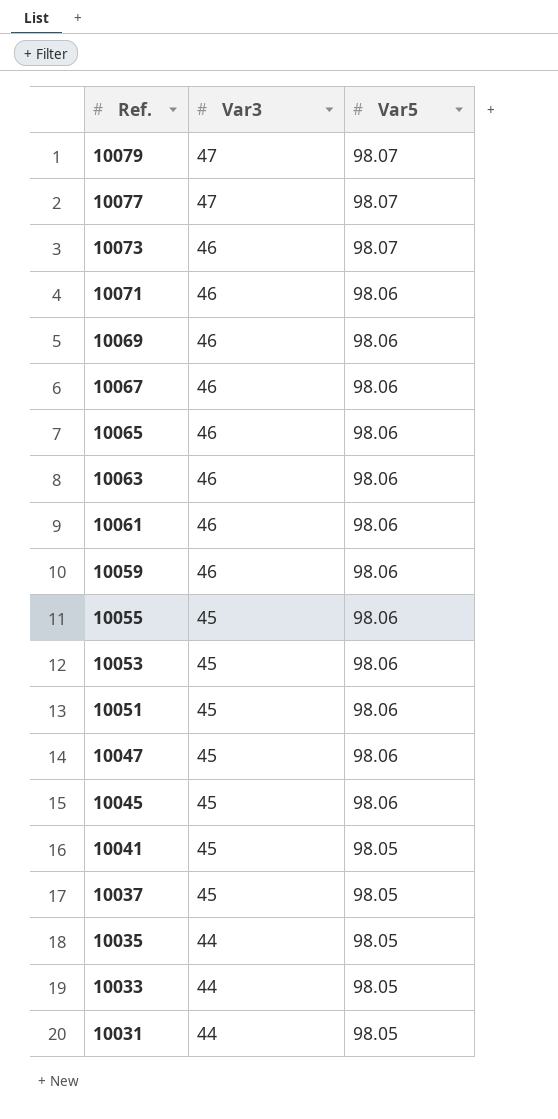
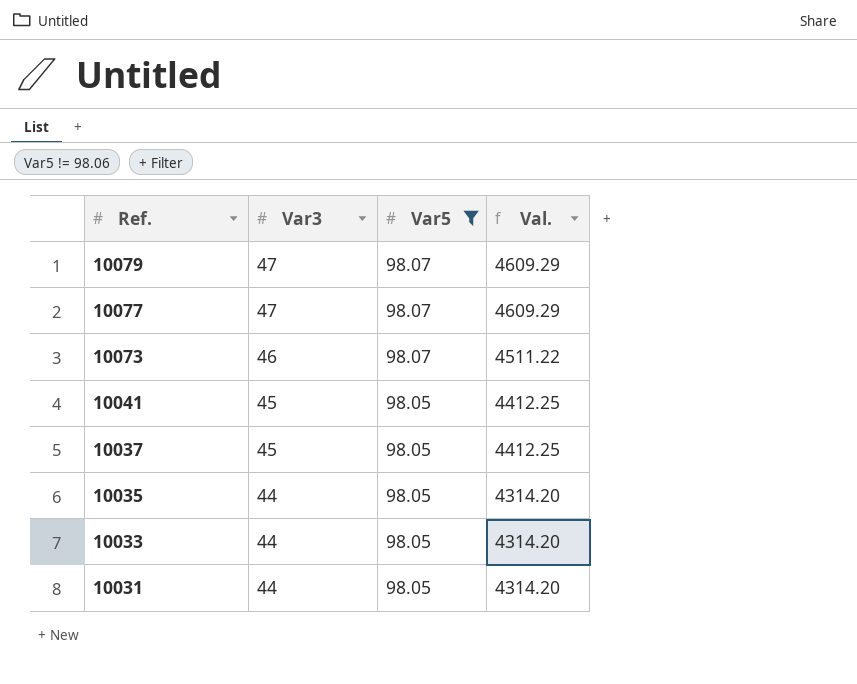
filter: none -> Var5 != 98.06
column Val. | formula: none -> [Var3] * [Var5]

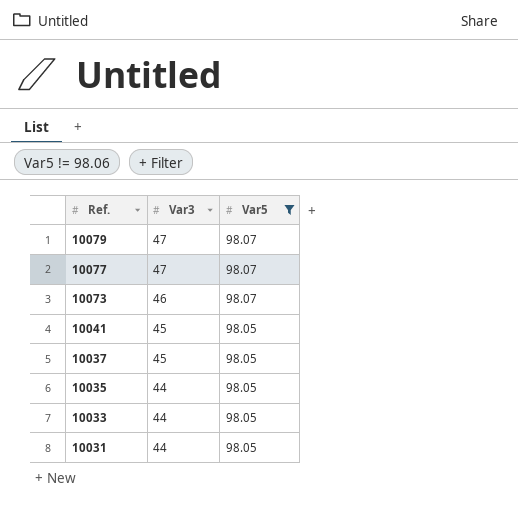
column Val. | formula: [Var3] * [Var5] -> none

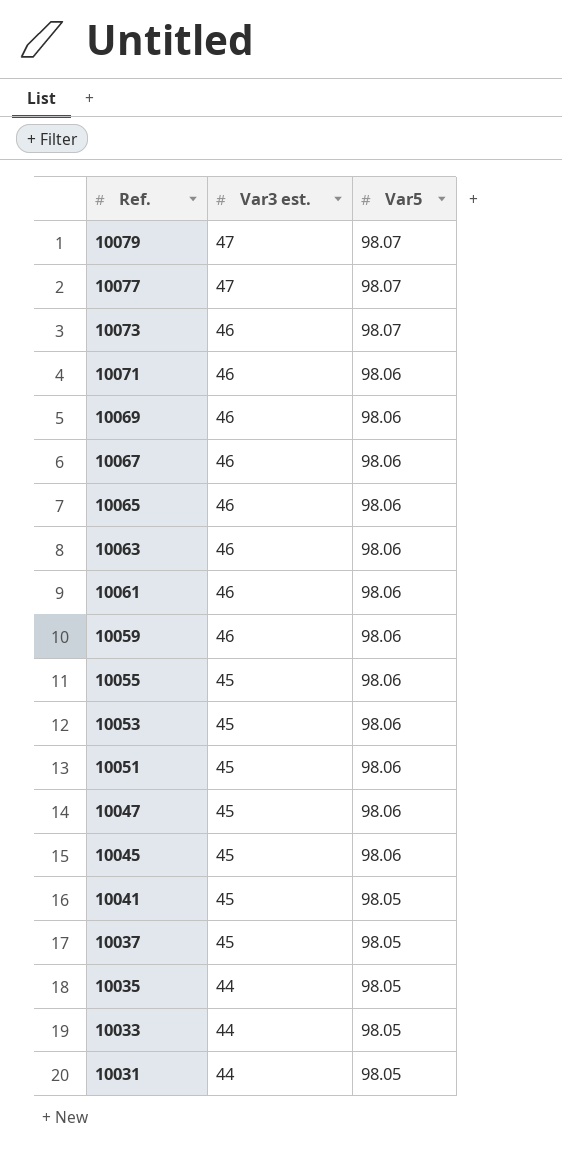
filter: Var5 != 98.06 -> none
column name: Var3 -> Var3 est.

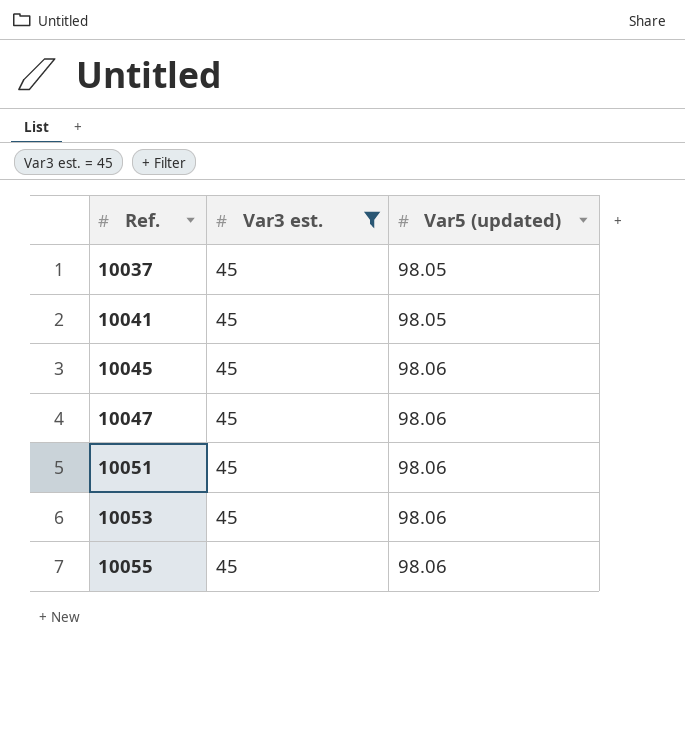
filter: none -> Var3 est. = 45
row order: Ref. descending -> Ref. ascending
column name: Var5 -> Var5 (updated)

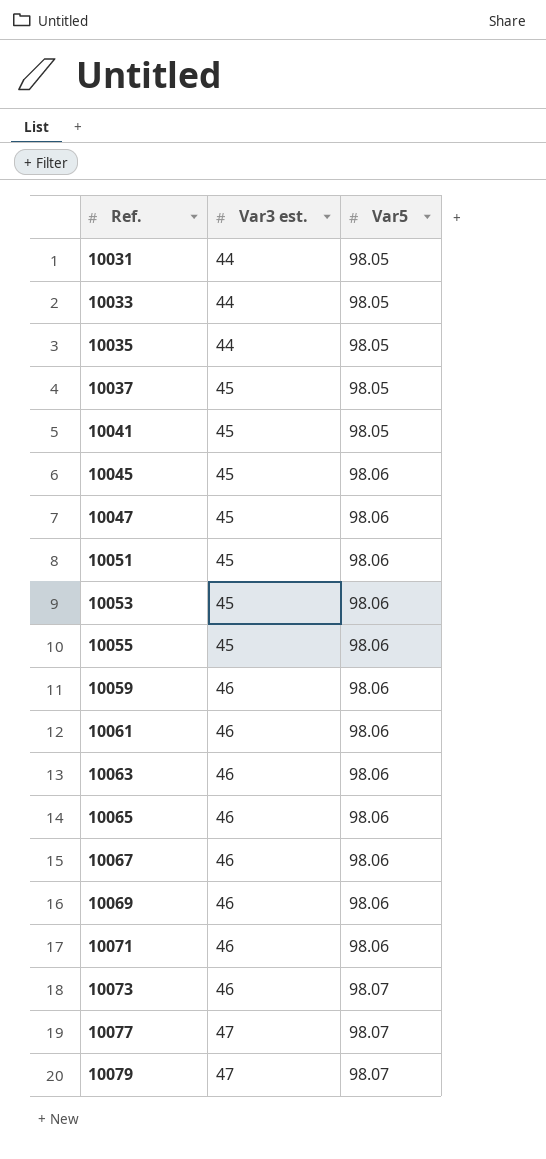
filter: Var3 est. = 45 -> none
column name: Var5 (updated) -> Var5

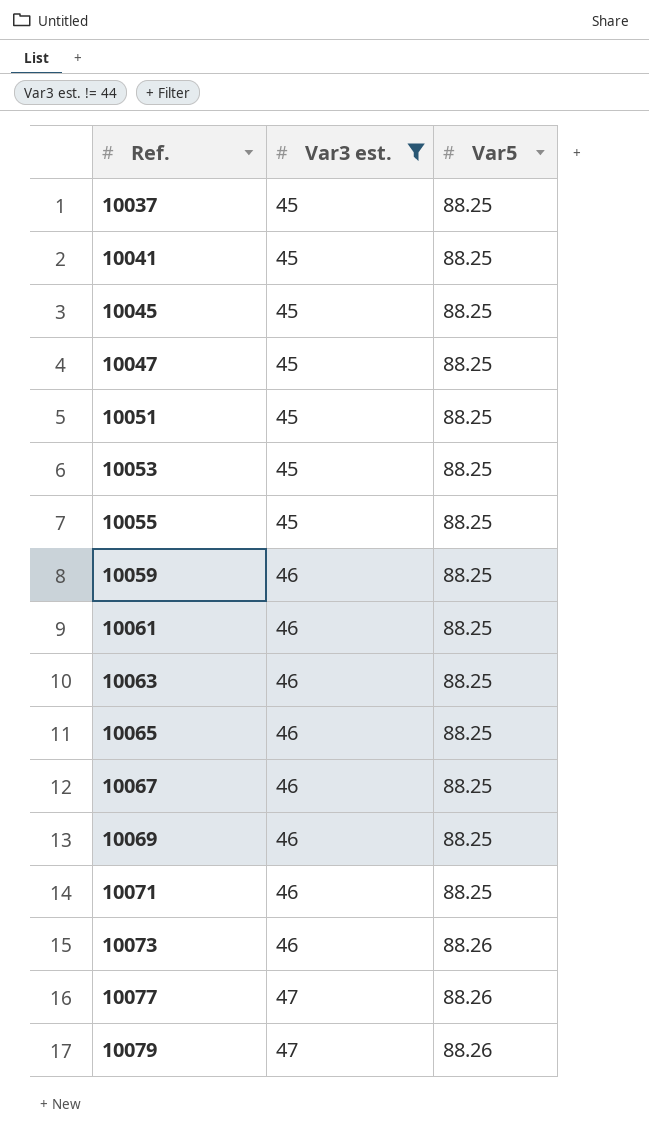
filter: none -> Var3 est. != 44
10037 | Var5: 98.05 -> 88.25
10041 | Var5: 98.05 -> 88.25
10045 | Var5: 98.06 -> 88.25
10047 | Var5: 98.06 -> 88.25
10051 | Var5: 98.06 -> 88.25
10053 | Var5: 98.06 -> 88.25
10055 | Var5: 98.06 -> 88.25
10059 | Var5: 98.06 -> 88.25
10061 | Var5: 98.06 -> 88.25
10063 | Var5: 98.06 -> 88.25
10065 | Var5: 98.06 -> 88.25
10067 | Var5: 98.06 -> 88.25
10069 | Var5: 98.06 -> 88.25
10071 | Var5: 98.06 -> 88.25
10073 | Var5: 98.07 -> 88.26
10077 | Var5: 98.07 -> 88.26
10079 | Var5: 98.07 -> 88.26

